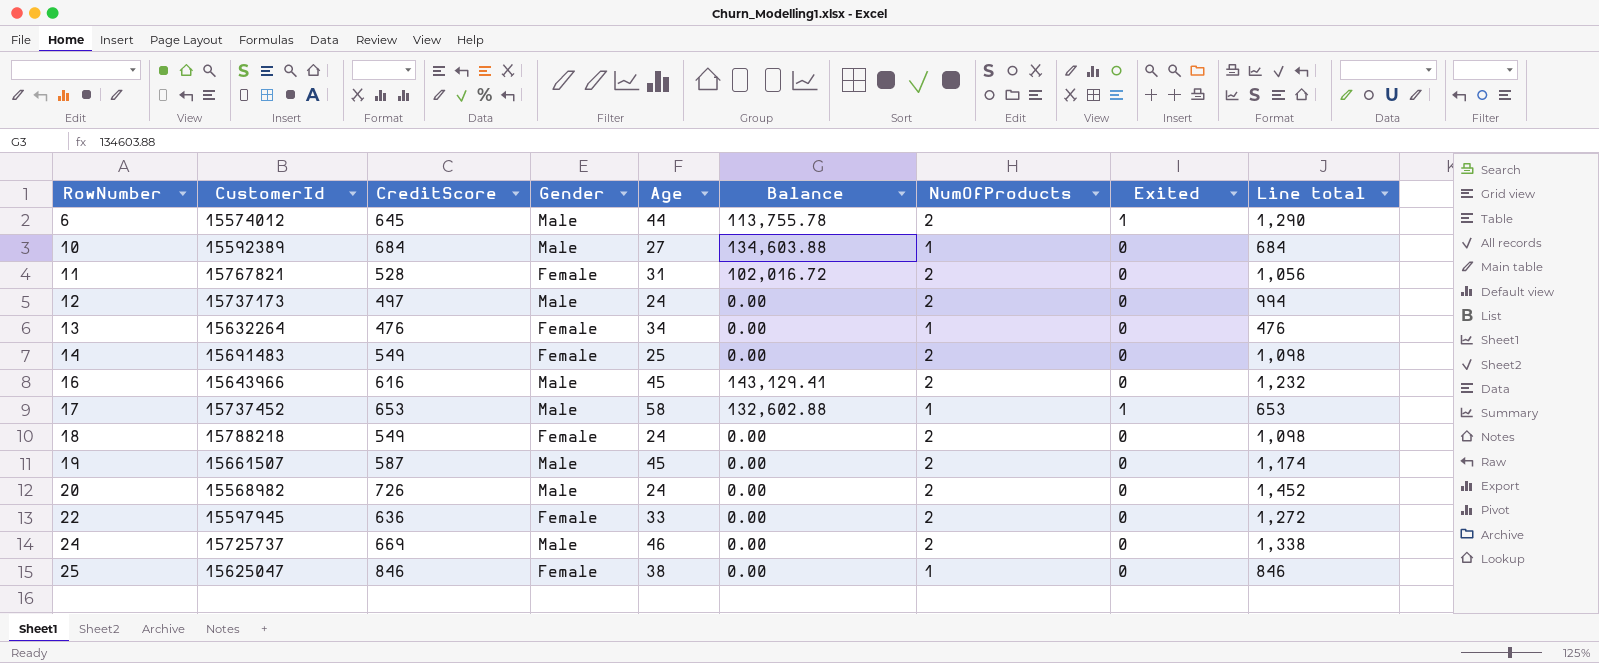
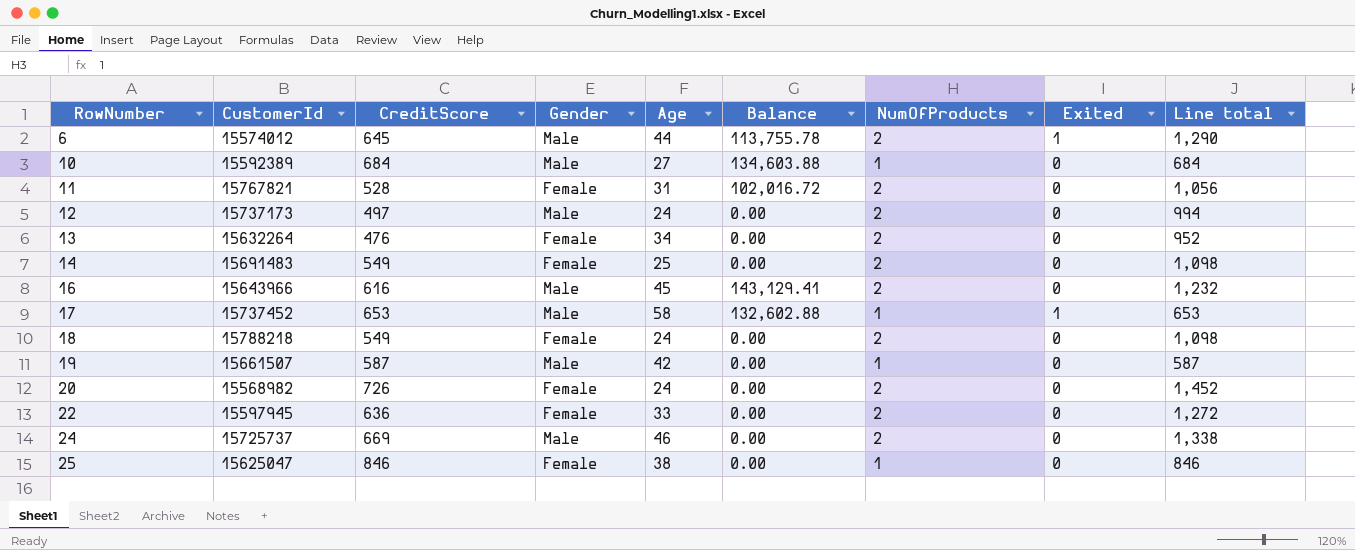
13 | NumOfProducts: 1 -> 2
13 | Line total: 476 -> 952
19 | Age: 45 -> 42
19 | NumOfProducts: 2 -> 1
19 | Line total: 1,174 -> 587
20 | Gender: Male -> Female

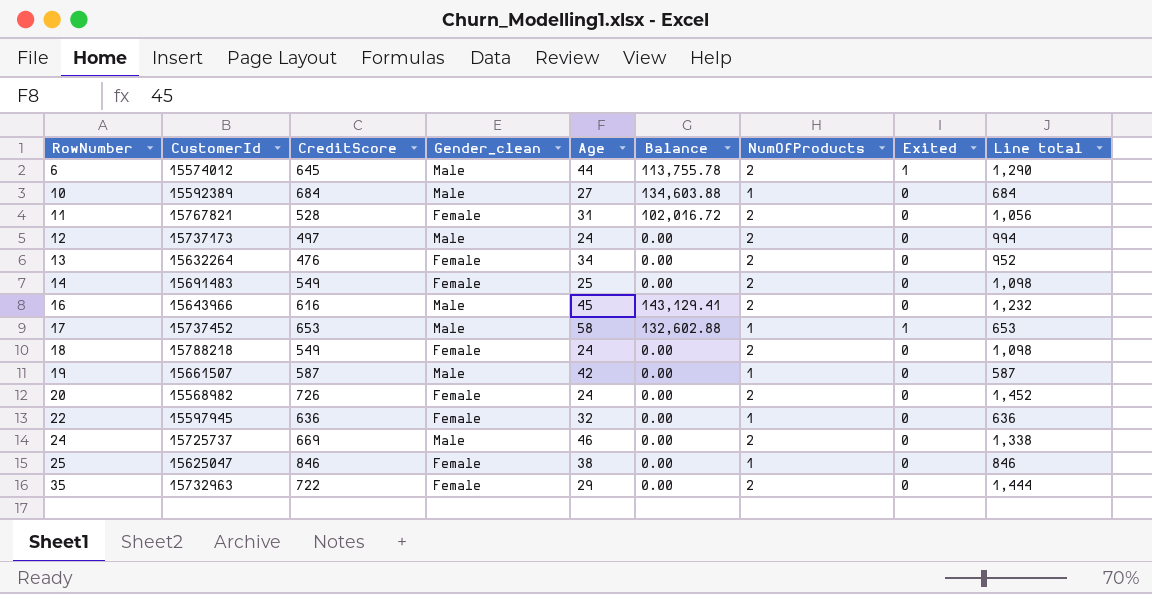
column name: Gender -> Gender_clean
22 | Age: 33 -> 32
22 | NumOfProducts: 2 -> 1
22 | Line total: 1,272 -> 636
row 35: none -> 15732963 | 722 | Female | 29 | 0.00 | 2 | 0 | 1,444

